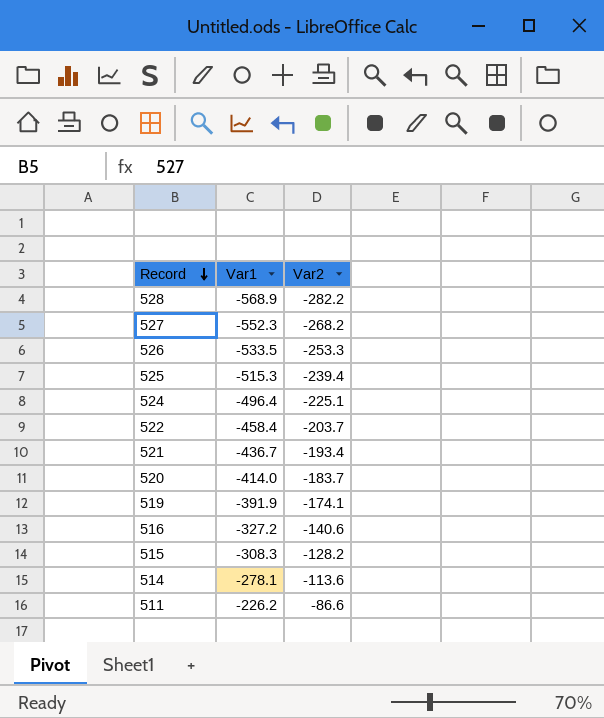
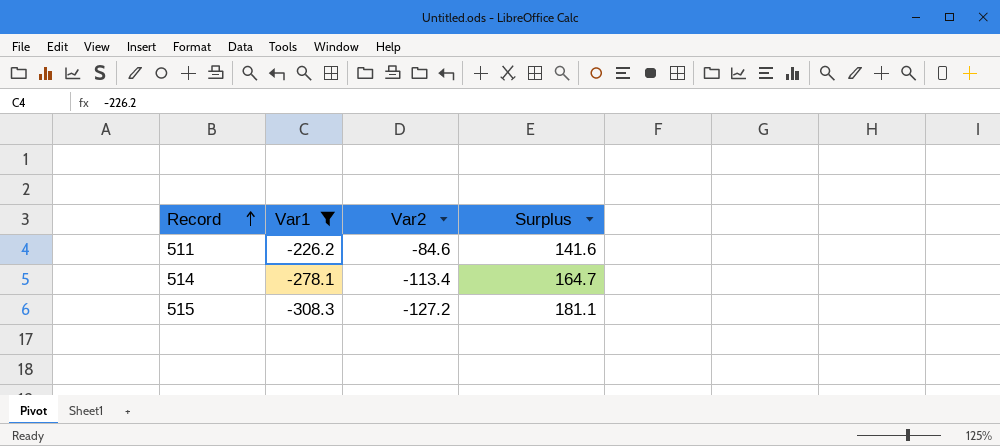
filter: none -> Var1 >= -308.3
row order: Record descending -> Record ascending
column Surplus | formula: none -> [Var2] - [Var1]
511 | Var2: -86.6 -> -84.6
514 | Var2: -113.6 -> -113.4
515 | Var2: -128.2 -> -127.2

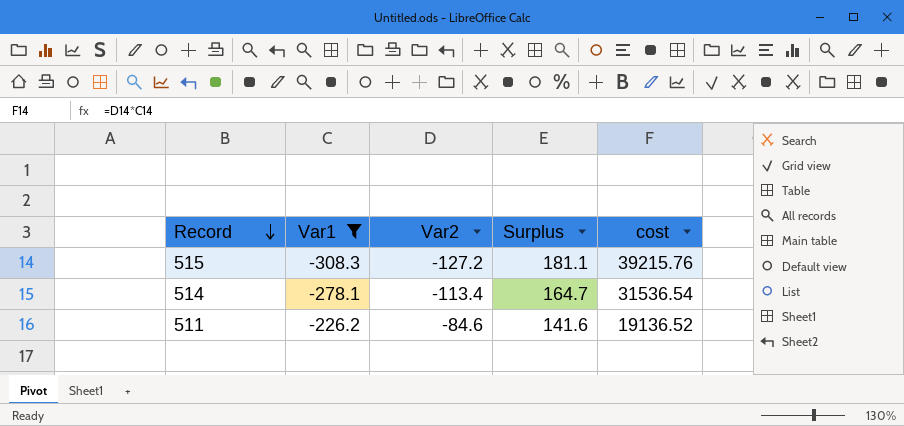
row order: Record ascending -> Record descending
column cost | formula: none -> [Var1] * [Var2]

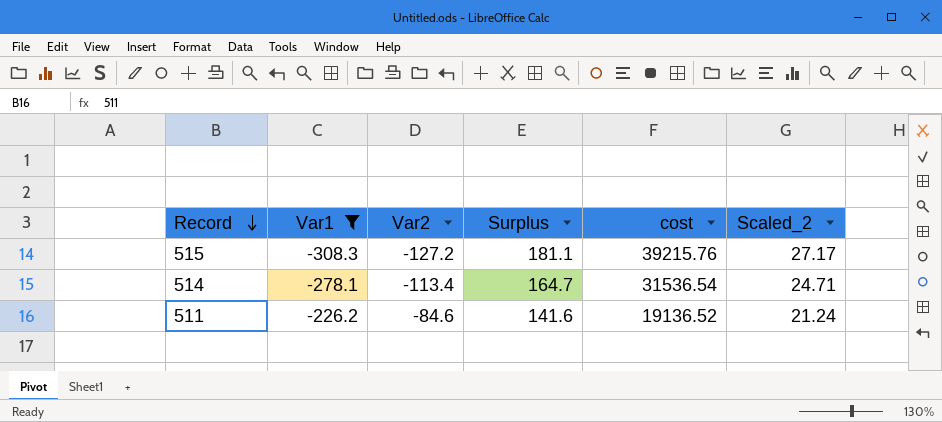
column Scaled_2 | formula: none -> [Surplus] * 0.15

